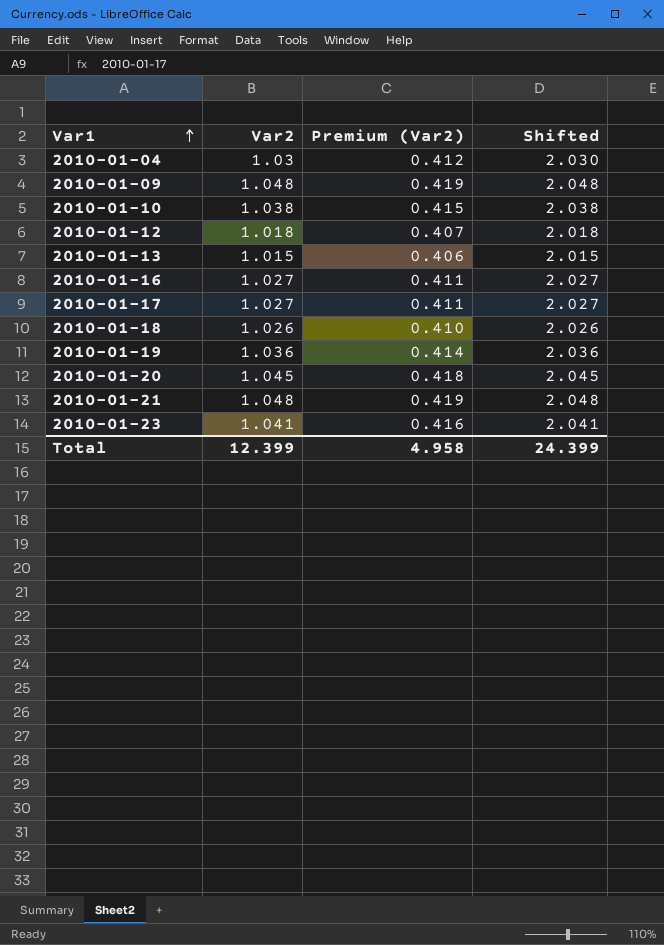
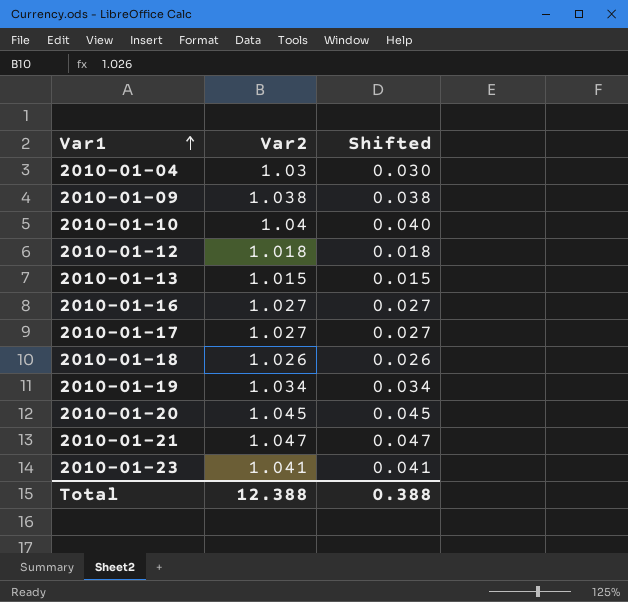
column Premium (Var2) | formula: [Var2] * 0.4 -> none
column Shifted | formula: [Var2] + 1 -> [Var2] - 1
2010-01-09 | Var2: 1.048 -> 1.038
2010-01-10 | Var2: 1.038 -> 1.04
2010-01-19 | Var2: 1.036 -> 1.034
2010-01-21 | Var2: 1.048 -> 1.047
Total | Var2: 12.399 -> 12.388
Total | Shifted: 24.399 -> 0.388

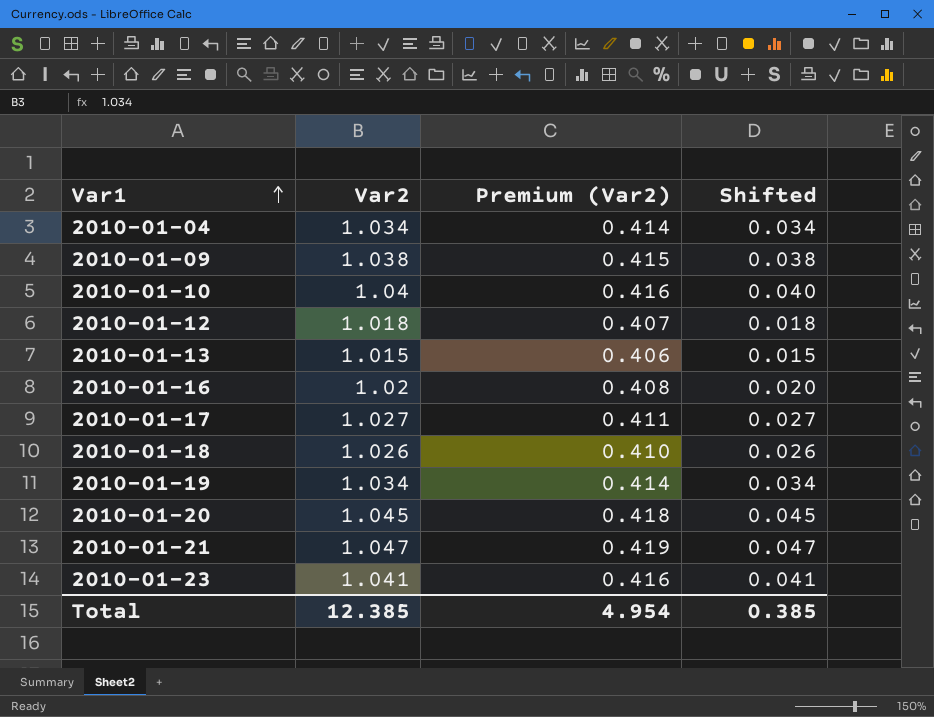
column Premium (Var2) | formula: none -> [Var2] * 0.4
2010-01-04 | Var2: 1.03 -> 1.034
2010-01-04 | Shifted: 0.030 -> 0.034
2010-01-16 | Var2: 1.027 -> 1.02
2010-01-16 | Shifted: 0.027 -> 0.020
Total | Var2: 12.388 -> 12.385
Total | Shifted: 0.388 -> 0.385

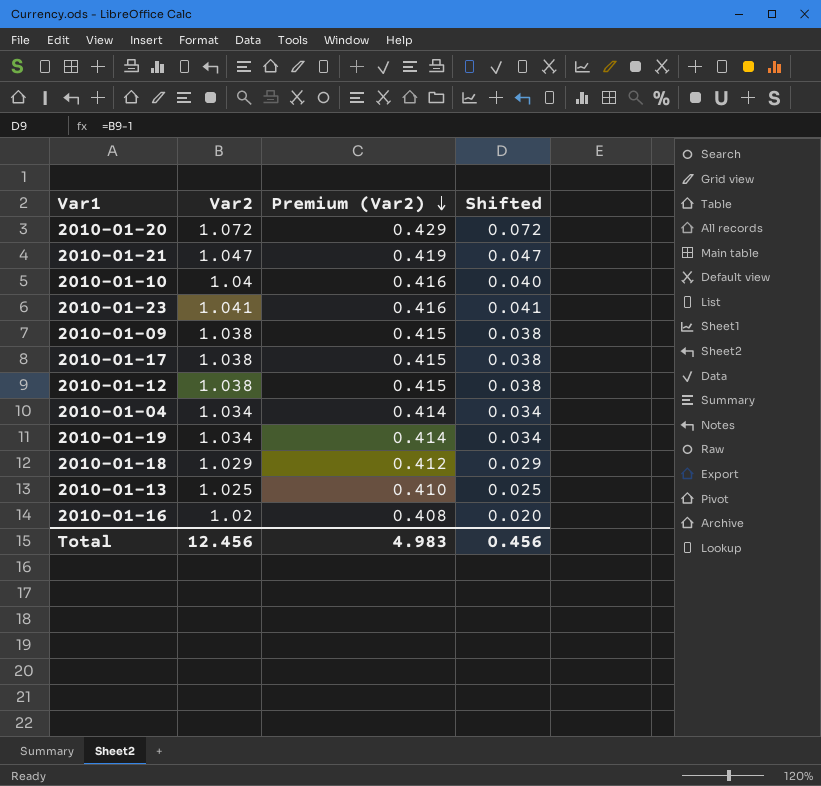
row order: Var1 ascending -> Premium (Var2) descending
2010-01-20 | Var2: 1.045 -> 1.072
2010-01-20 | Premium (Var2): 0.418 -> 0.429
2010-01-20 | Shifted: 0.045 -> 0.072
2010-01-17 | Var2: 1.027 -> 1.038
2010-01-17 | Premium (Var2): 0.411 -> 0.415
2010-01-17 | Shifted: 0.027 -> 0.038
2010-01-12 | Var2: 1.018 -> 1.038
2010-01-12 | Premium (Var2): 0.407 -> 0.415
2010-01-12 | Shifted: 0.018 -> 0.038
2010-01-18 | Var2: 1.026 -> 1.029
2010-01-18 | Premium (Var2): 0.410 -> 0.412
2010-01-18 | Shifted: 0.026 -> 0.029
2010-01-13 | Var2: 1.015 -> 1.025
2010-01-13 | Premium (Var2): 0.406 -> 0.410
2010-01-13 | Shifted: 0.015 -> 0.025
Total | Var2: 12.385 -> 12.456
Total | Premium (Var2): 4.954 -> 4.983
Total | Shifted: 0.385 -> 0.456

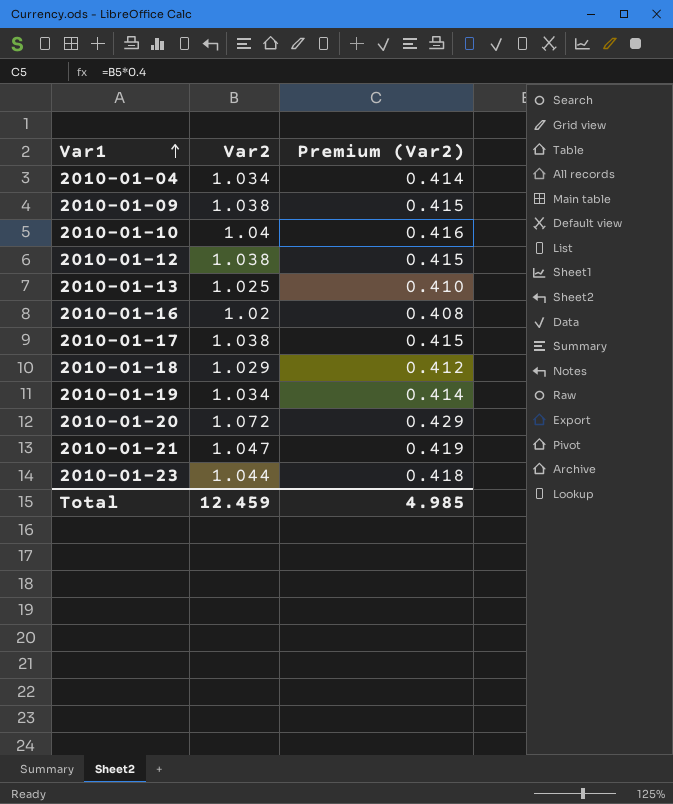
row order: Premium (Var2) descending -> Var1 ascending
column Shifted | formula: [Var2] - 1 -> none
2010-01-23 | Var2: 1.041 -> 1.044
2010-01-23 | Premium (Var2): 0.416 -> 0.418
Total | Var2: 12.456 -> 12.459
Total | Premium (Var2): 4.983 -> 4.985

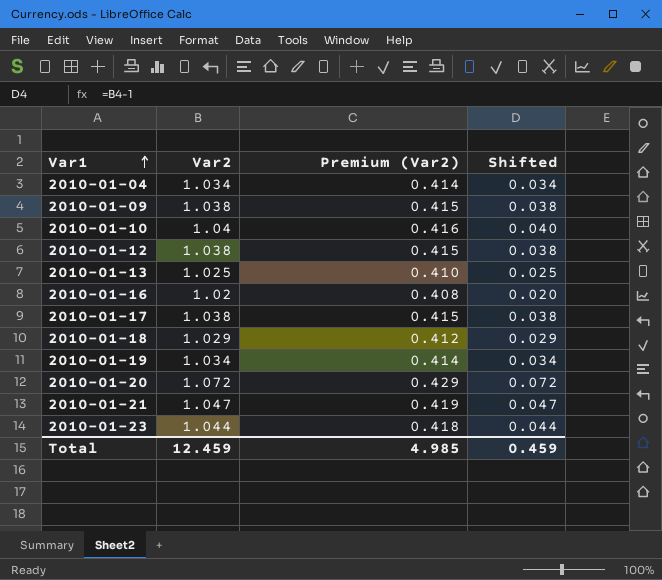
column Shifted | formula: none -> [Var2] - 1

